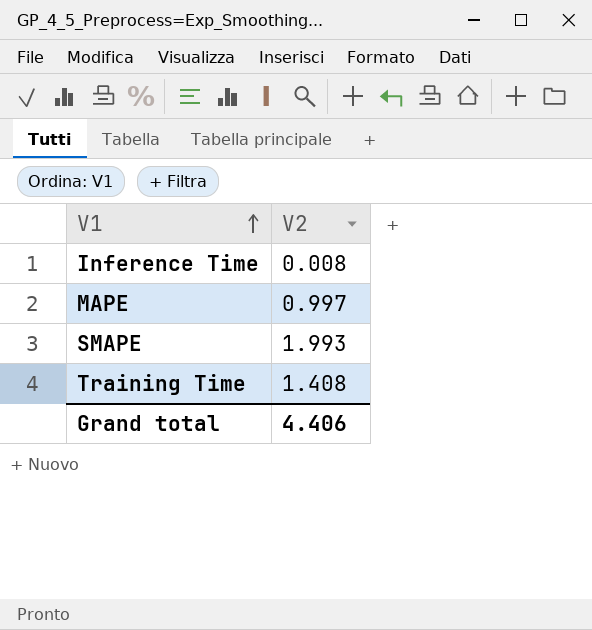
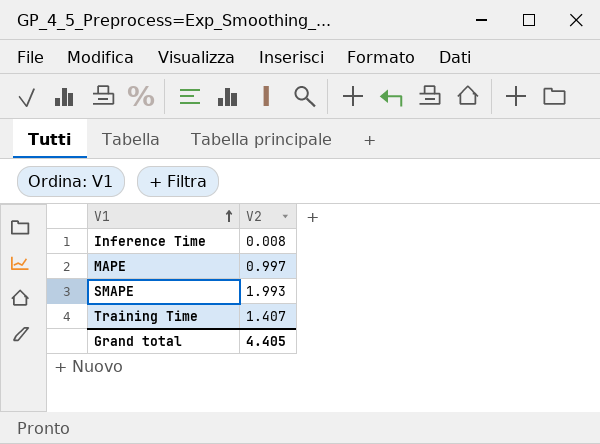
Training Time | V2: 1.408 -> 1.407
Grand total | V2: 4.406 -> 4.405

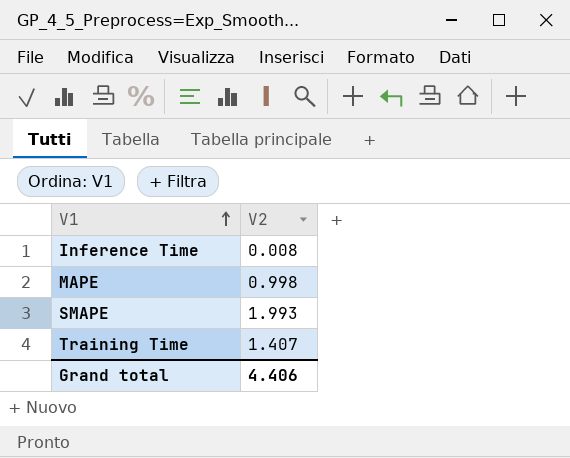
MAPE | V2: 0.997 -> 0.998
Grand total | V2: 4.405 -> 4.406

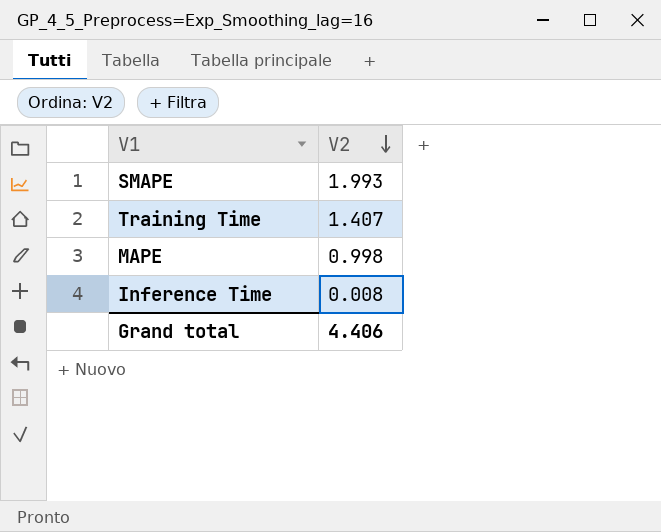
row order: V1 ascending -> V2 descending

